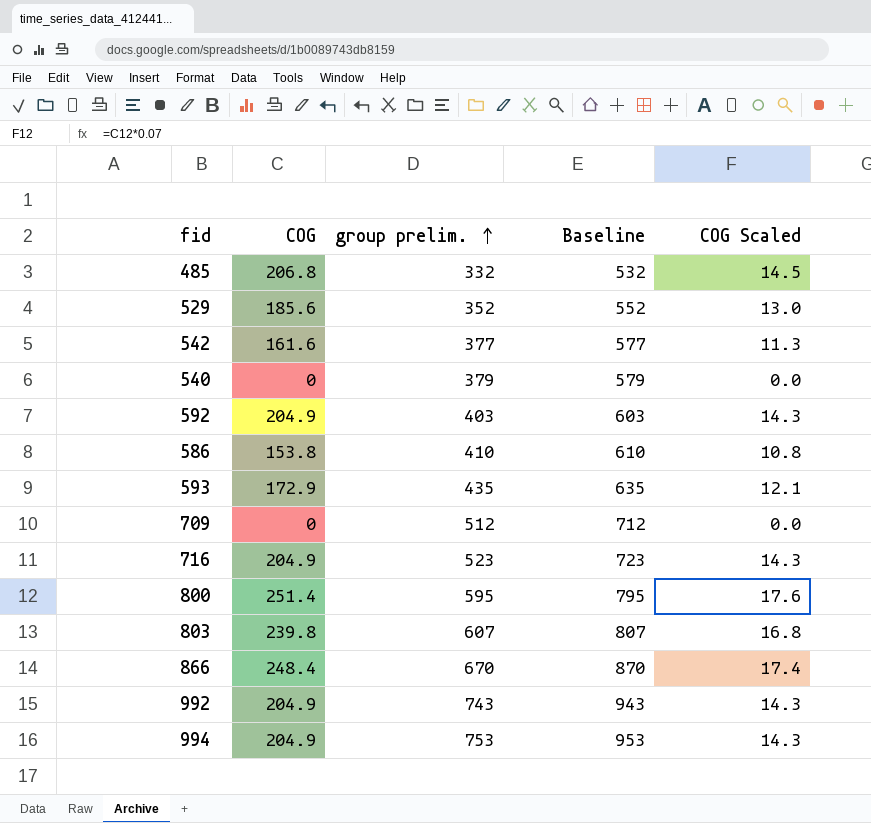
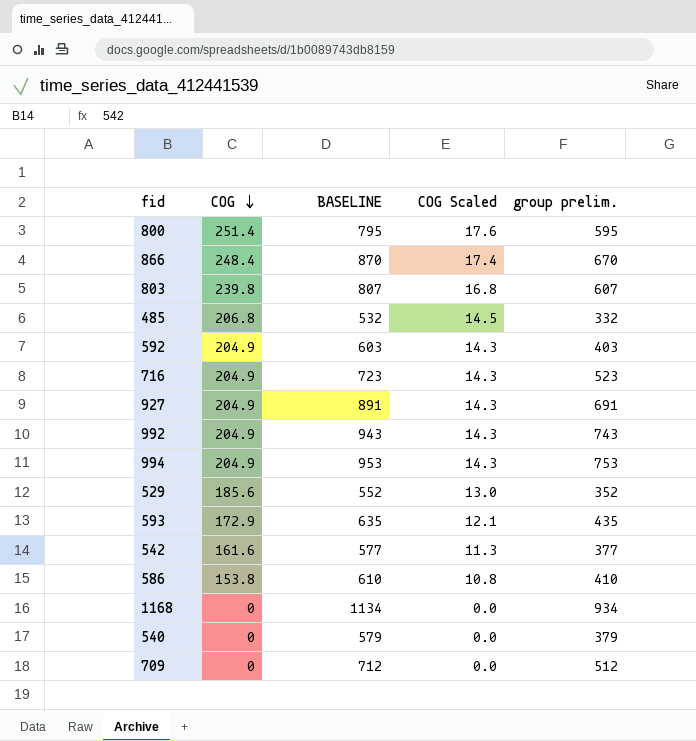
row order: group prelim. ascending -> COG descending
column name: Baseline -> BASELINE
column group prelim. | position: 3 -> 5
row 927: none -> 204.9 | 891 | 14.3 | 691
row 1168: none -> 0 | 1134 | 0.0 | 934

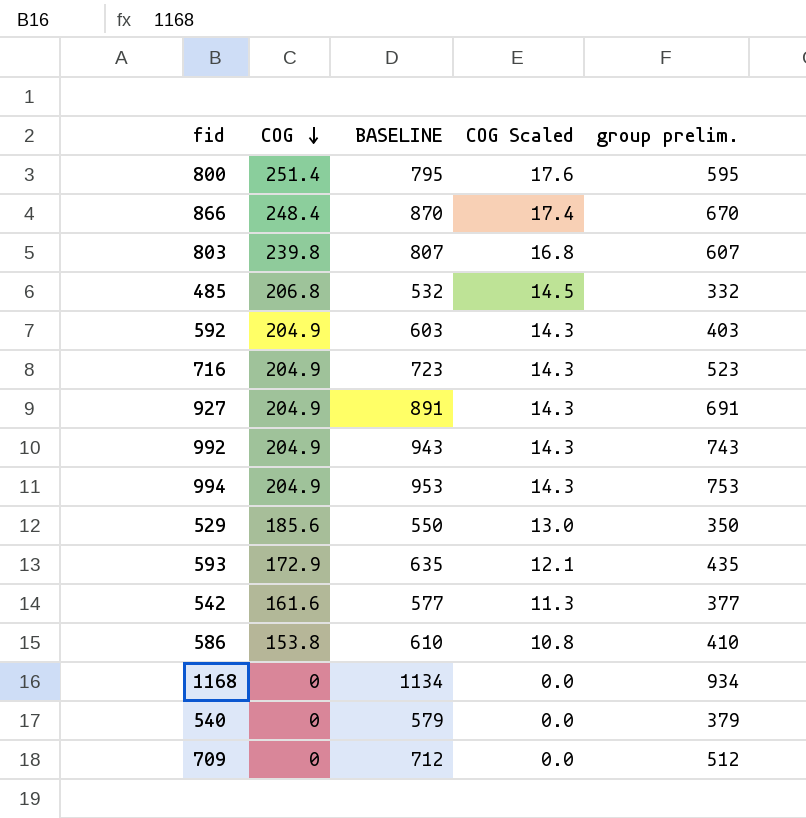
529 | BASELINE: 552 -> 550
529 | group prelim.: 352 -> 350

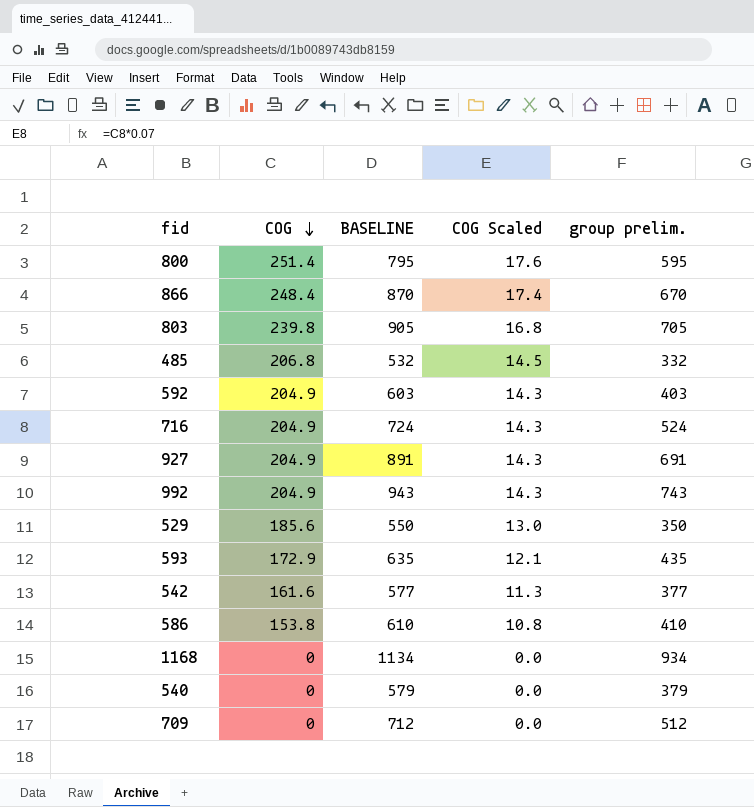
row 994: 204.9 | 953 | 14.3 | 753 -> none
803 | BASELINE: 807 -> 905
803 | group prelim.: 607 -> 705
716 | BASELINE: 723 -> 724
716 | group prelim.: 523 -> 524

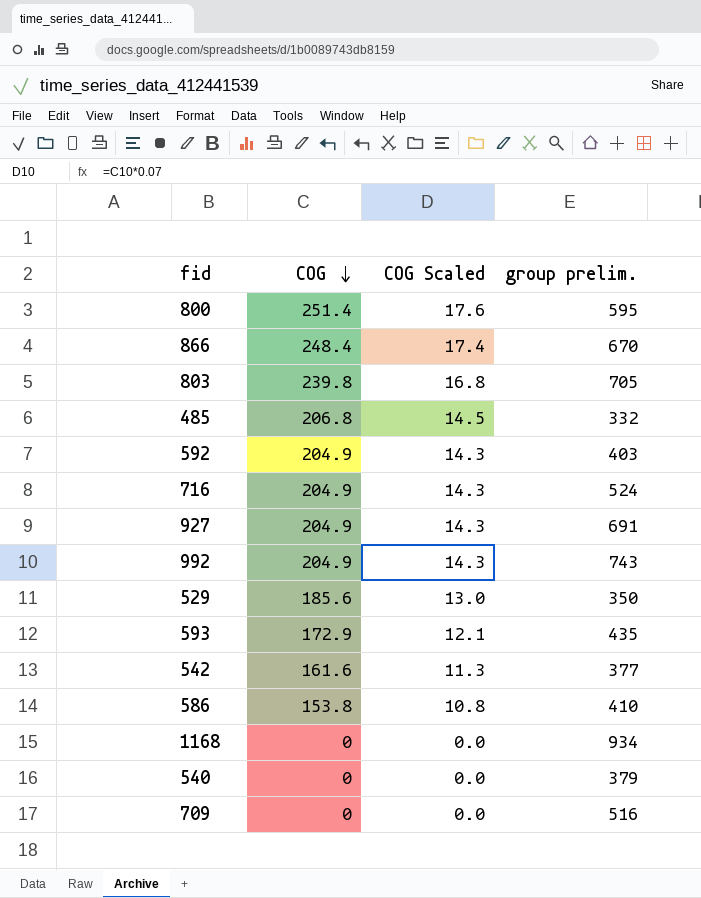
column BASELINE | formula: [group prelim.] + 200 -> none
709 | group prelim.: 512 -> 516

